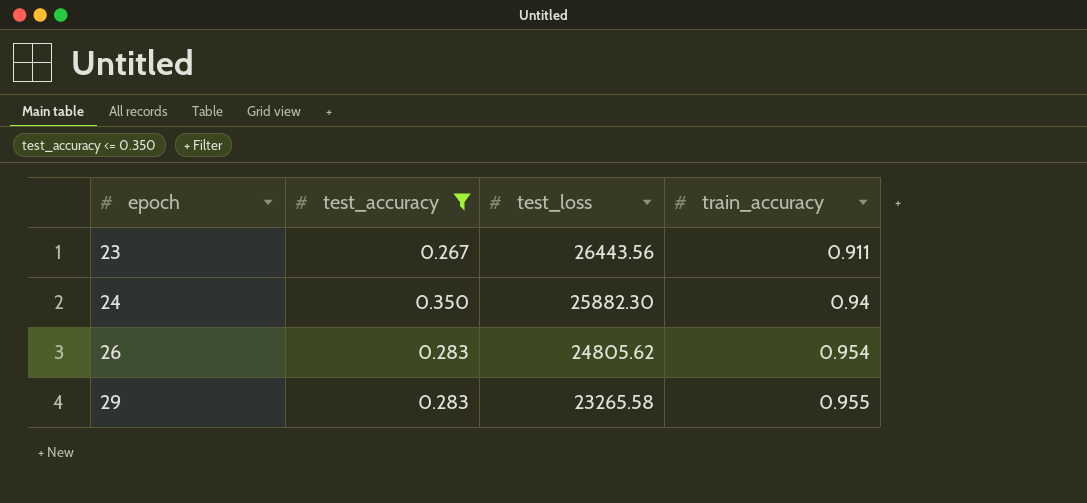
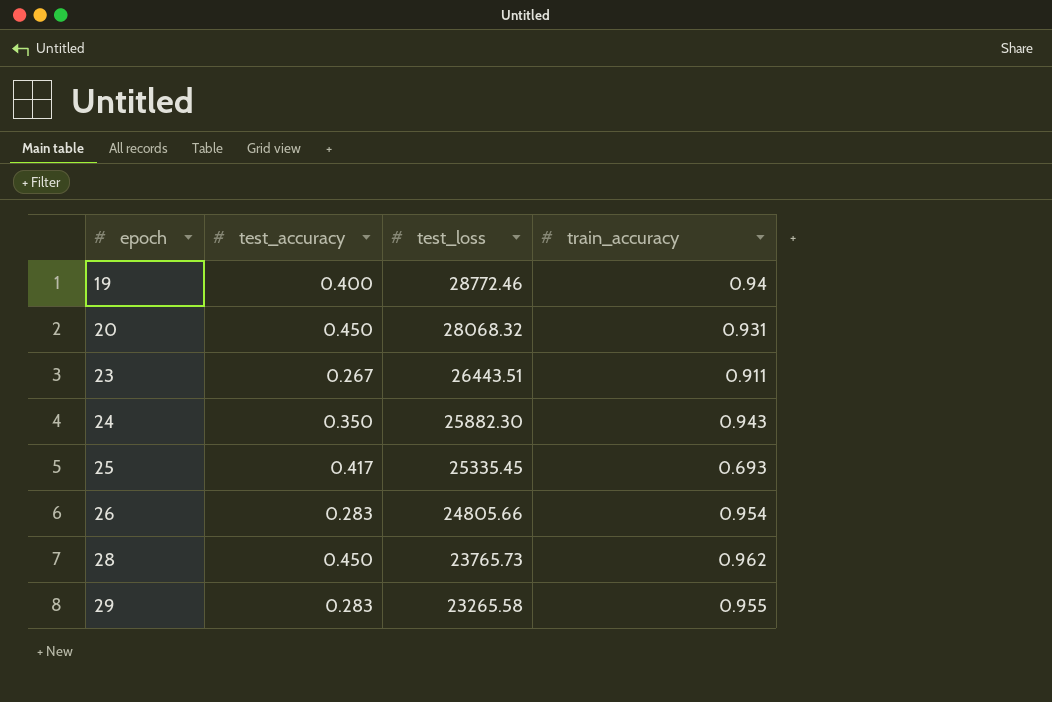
filter: test_accuracy <= 0.350 -> none
23 | test_loss: 26443.56 -> 26443.51
24 | train_accuracy: 0.94 -> 0.943
26 | test_loss: 24805.62 -> 24805.66

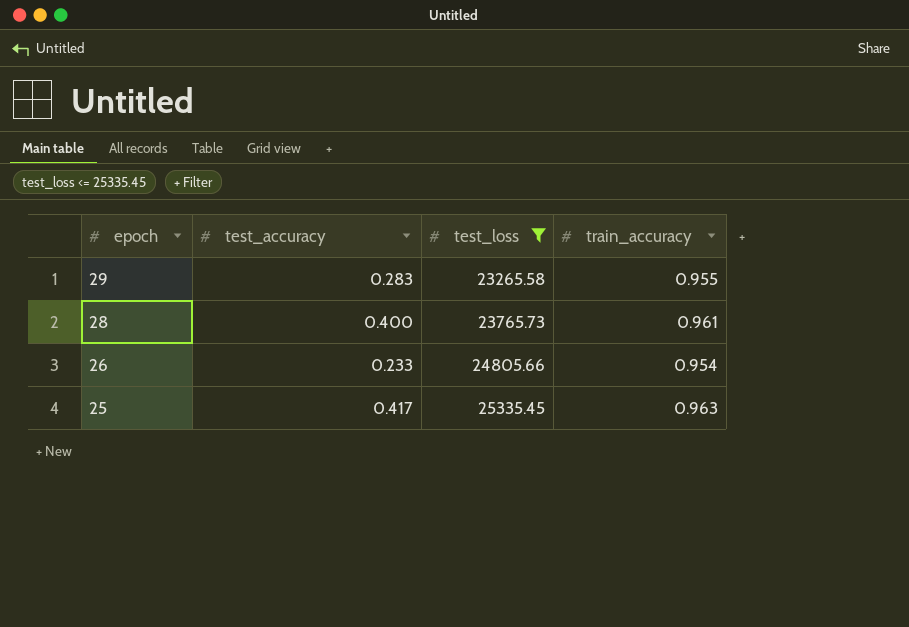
filter: none -> test_loss <= 25335.45
row order: epoch ascending -> epoch descending
28 | test_accuracy: 0.450 -> 0.400
28 | train_accuracy: 0.962 -> 0.961
26 | test_accuracy: 0.283 -> 0.233
25 | train_accuracy: 0.693 -> 0.963

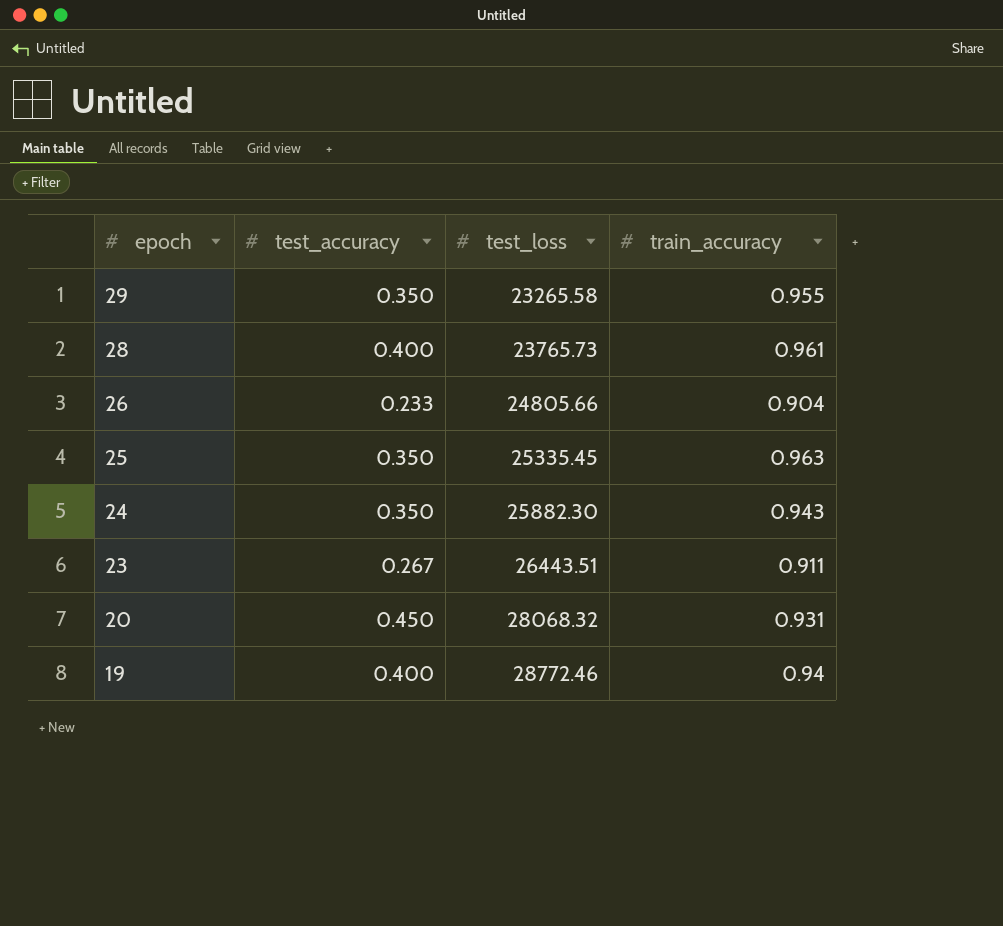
filter: test_loss <= 25335.45 -> none
29 | test_accuracy: 0.283 -> 0.350
26 | train_accuracy: 0.954 -> 0.904
25 | test_accuracy: 0.417 -> 0.350

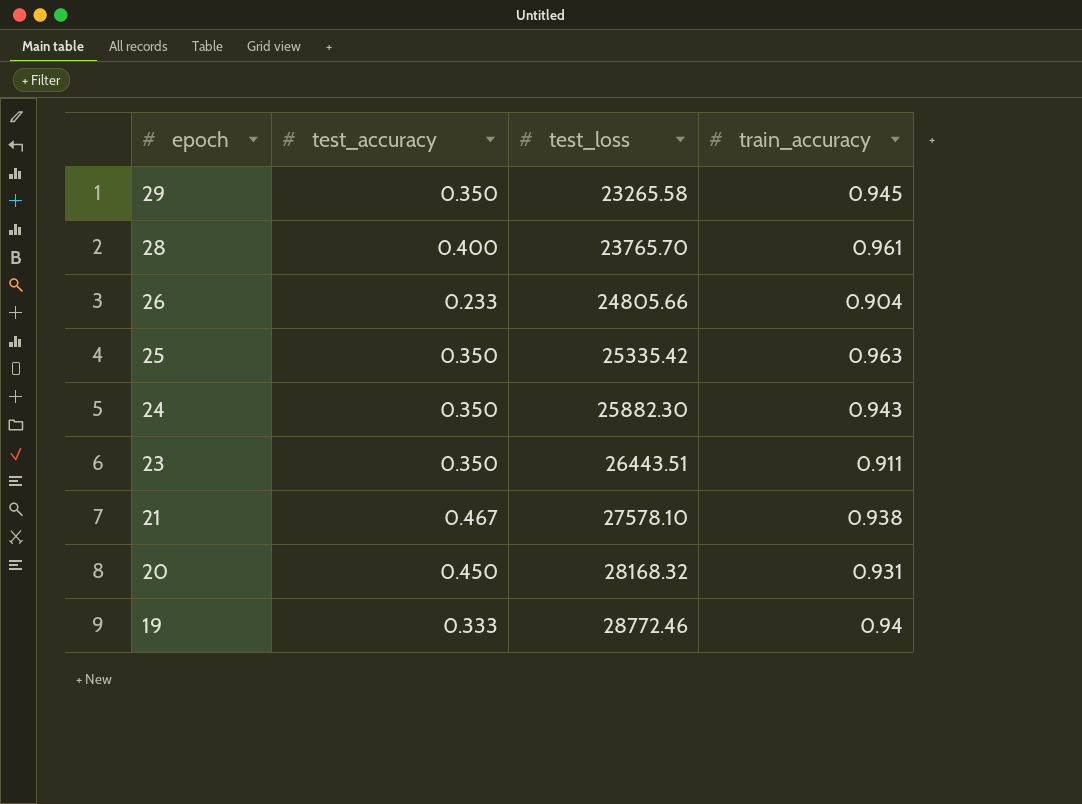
29 | train_accuracy: 0.955 -> 0.945
28 | test_loss: 23765.73 -> 23765.70
25 | test_loss: 25335.45 -> 25335.42
23 | test_accuracy: 0.267 -> 0.350
row 21: none -> 0.467 | 27578.10 | 0.938
20 | test_loss: 28068.32 -> 28168.32
19 | test_accuracy: 0.400 -> 0.333

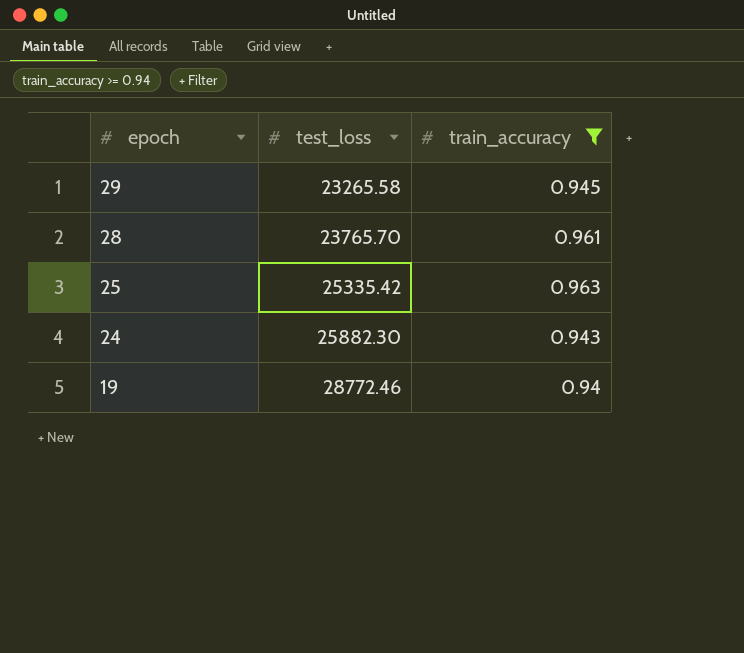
filter: none -> train_accuracy >= 0.94
column test_accuracy | position: 2 -> none

